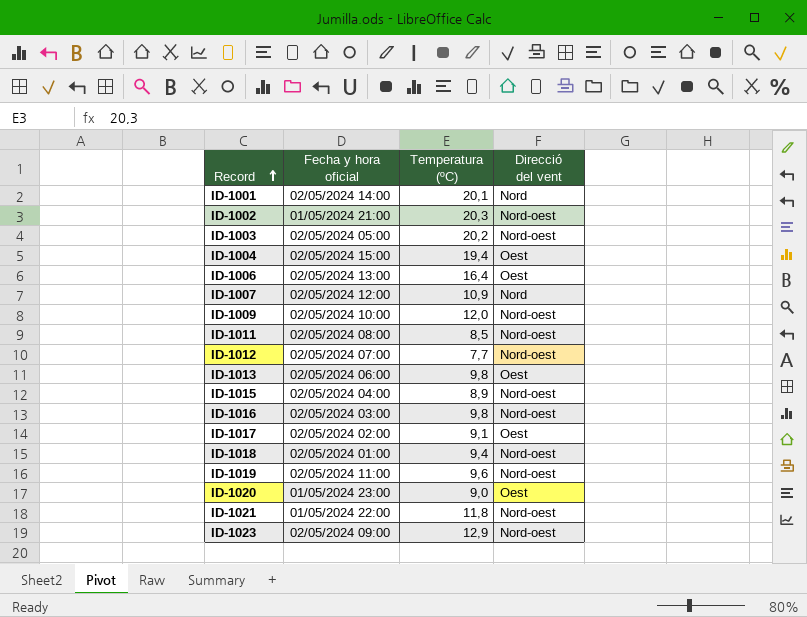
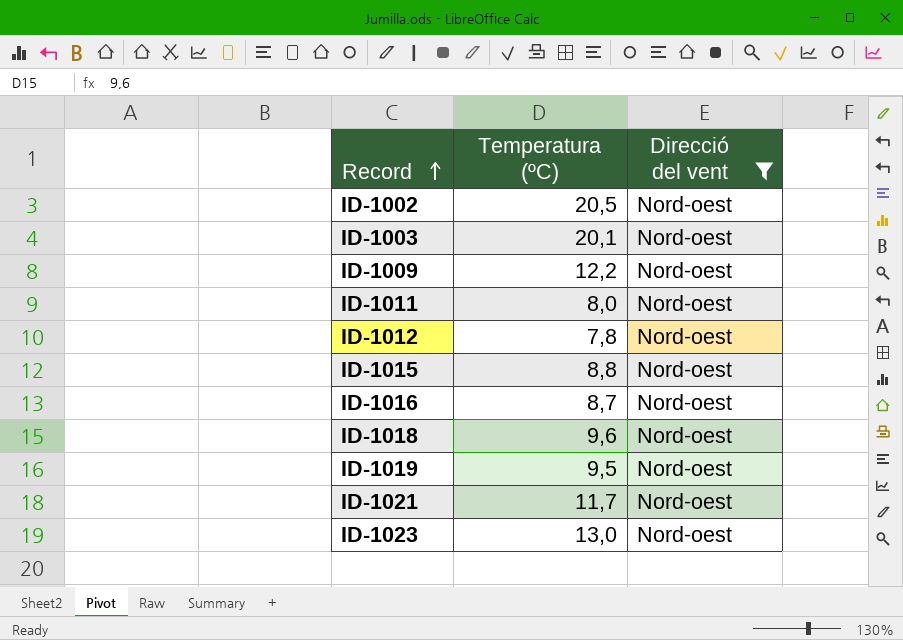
filter: none -> Direcció del vent = Nord-oest
column Fecha y hora oficial | position: 2 -> none
ID-1002 | Temperatura (ºC): 20,3 -> 20,5
ID-1003 | Temperatura (ºC): 20,2 -> 20,1
ID-1009 | Temperatura (ºC): 12,0 -> 12,2
ID-1011 | Temperatura (ºC): 8,5 -> 8,0
ID-1012 | Temperatura (ºC): 7,7 -> 7,8
ID-1015 | Temperatura (ºC): 8,9 -> 8,8
ID-1016 | Temperatura (ºC): 9,8 -> 8,7
ID-1018 | Temperatura (ºC): 9,4 -> 9,6
ID-1019 | Temperatura (ºC): 9,6 -> 9,5
ID-1021 | Temperatura (ºC): 11,8 -> 11,7
ID-1023 | Temperatura (ºC): 12,9 -> 13,0

